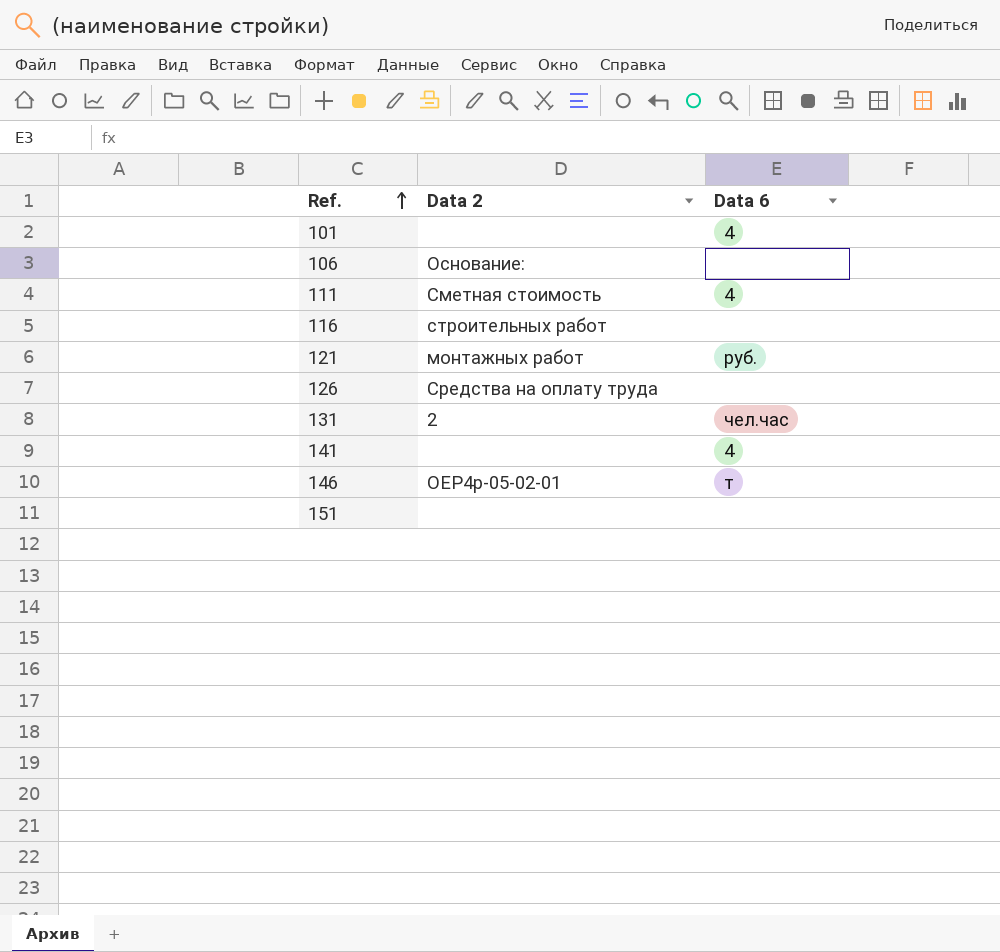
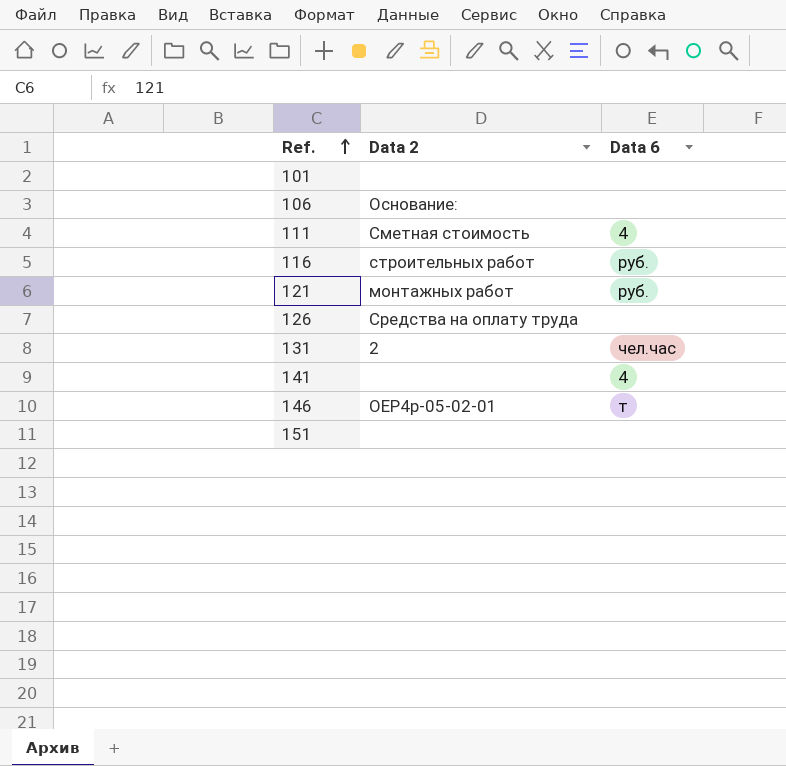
101 | Data 6: 4 -> none
116 | Data 6: none -> руб.

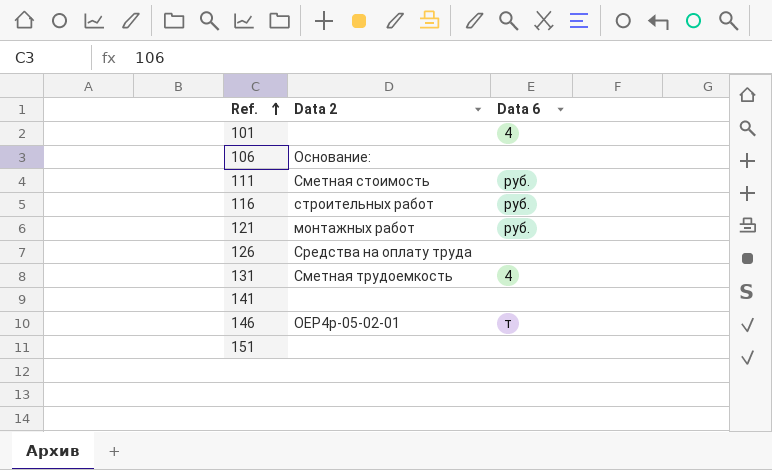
101 | Data 6: none -> 4
111 | Data 6: 4 -> руб.
131 | Data 2: 2 -> Сметная трудоемкость
131 | Data 6: чел.час -> 4
141 | Data 6: 4 -> none

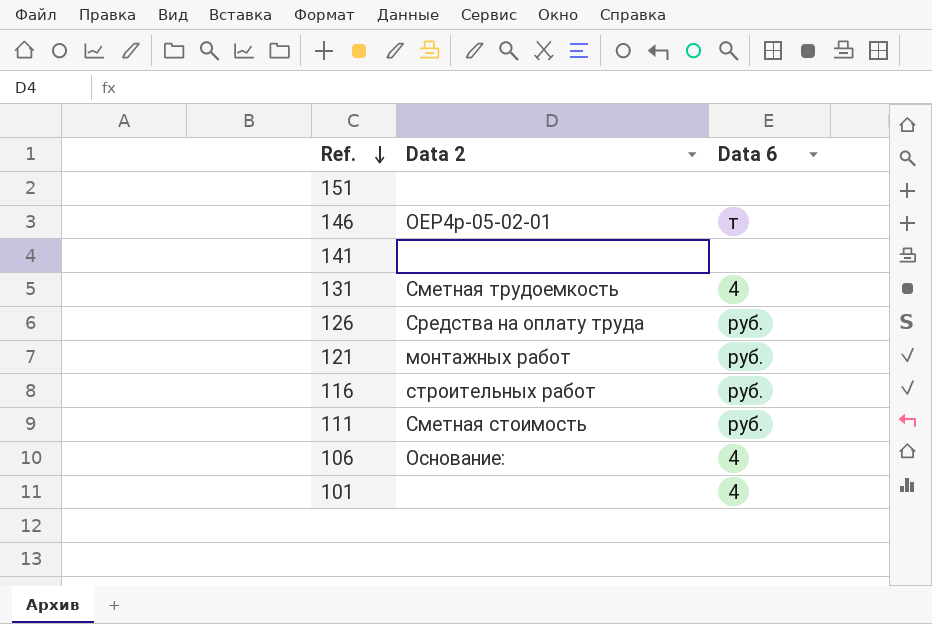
row order: Ref. ascending -> Ref. descending
126 | Data 6: none -> руб.
106 | Data 6: none -> 4

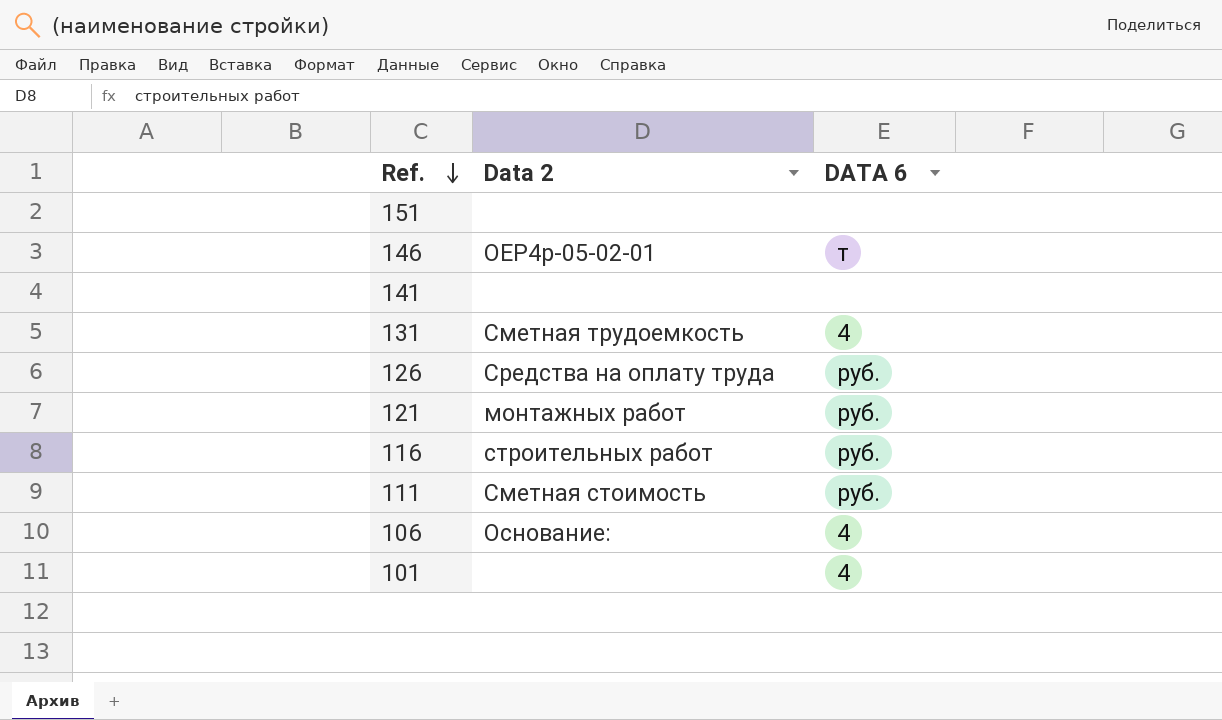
column name: Data 6 -> DATA 6

